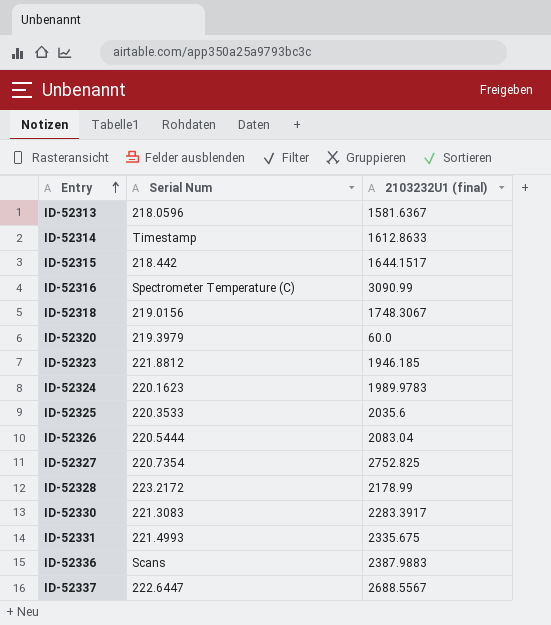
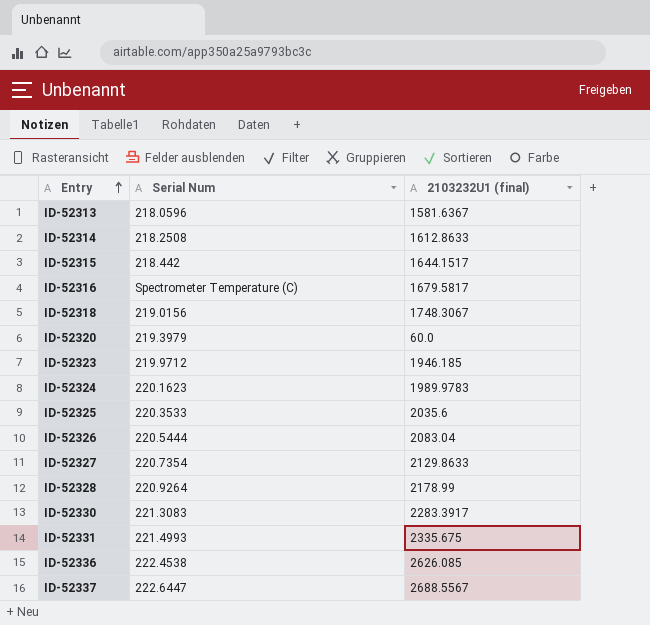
ID-52314 | Serial Num: Timestamp -> 218.2508
ID-52316 | 2103232U1 (final): 3090.99 -> 1679.5817
ID-52323 | Serial Num: 221.8812 -> 219.9712
ID-52327 | 2103232U1 (final): 2752.825 -> 2129.8633
ID-52328 | Serial Num: 223.2172 -> 220.9264
ID-52336 | Serial Num: Scans -> 222.4538
ID-52336 | 2103232U1 (final): 2387.9883 -> 2626.085

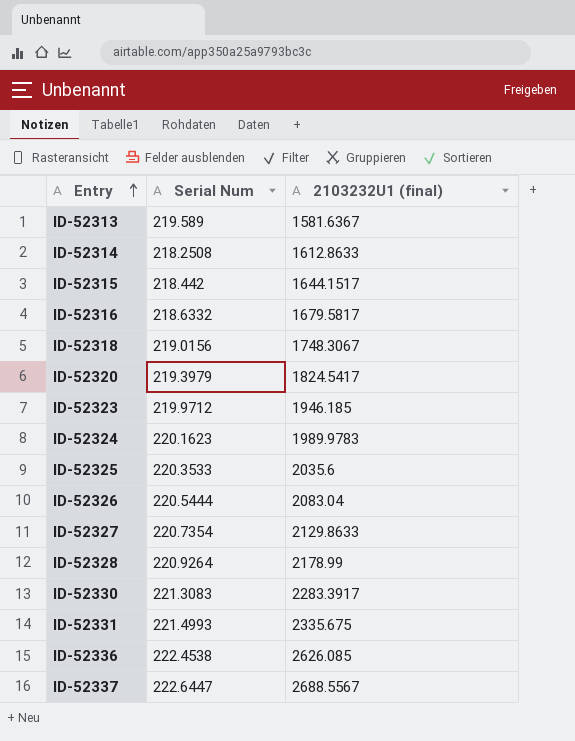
ID-52313 | Serial Num: 218.0596 -> 219.589
ID-52316 | Serial Num: Spectrometer Temperature (C) -> 218.6332
ID-52320 | 2103232U1 (final): 60.0 -> 1824.5417

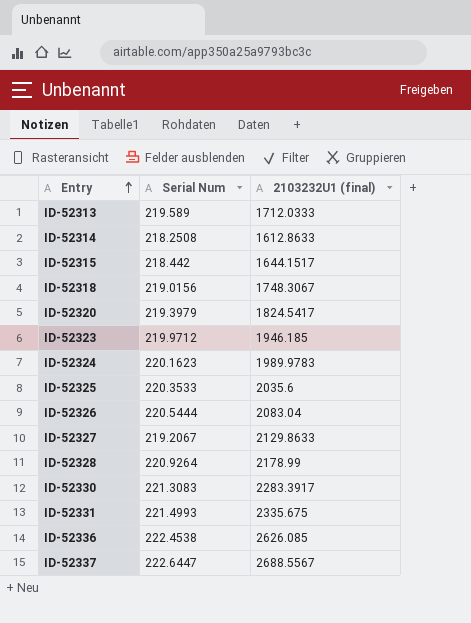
row ID-52316: 218.6332 | 1679.5817 -> none
ID-52313 | 2103232U1 (final): 1581.6367 -> 1712.0333
ID-52327 | Serial Num: 220.7354 -> 219.2067

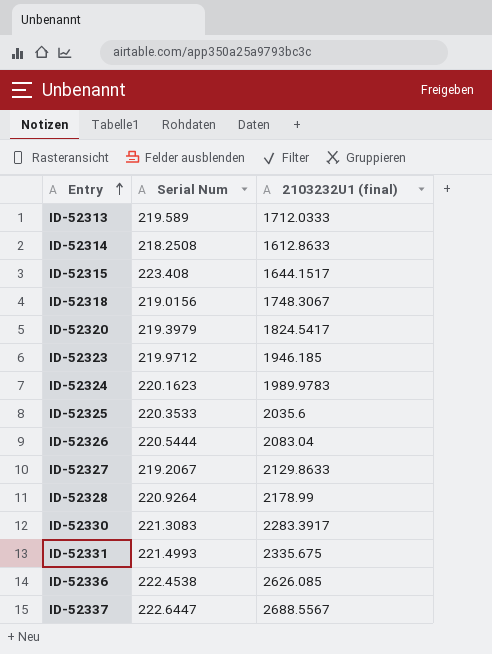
ID-52315 | Serial Num: 218.442 -> 223.408

